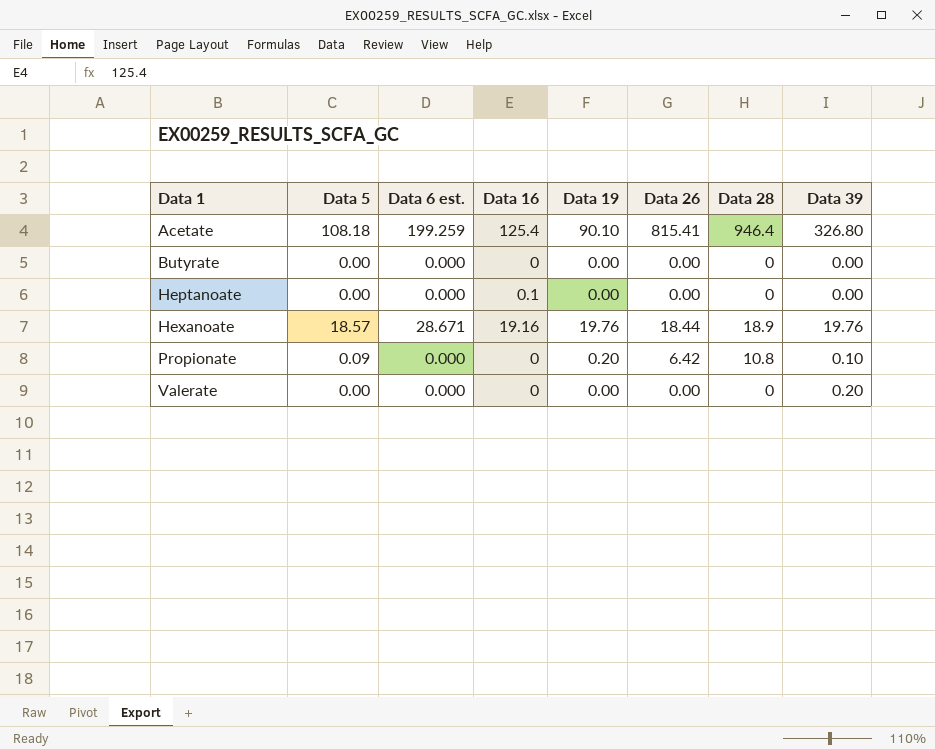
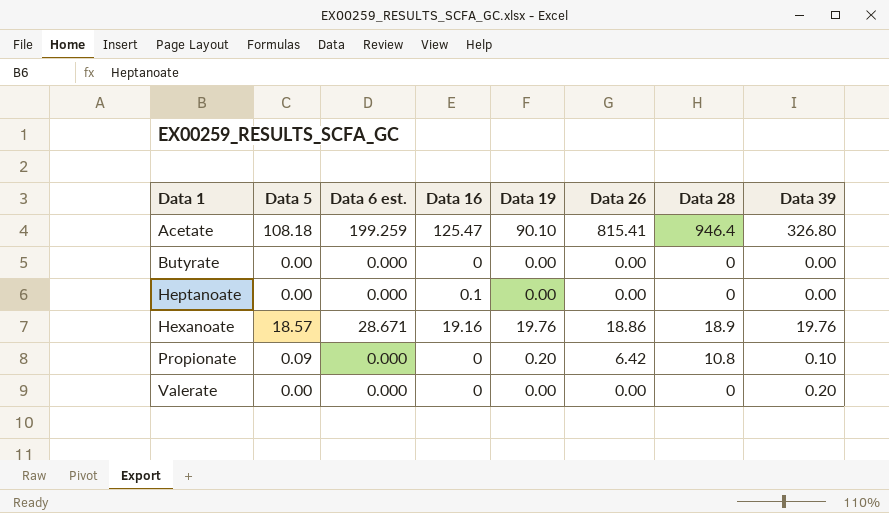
Acetate | Data 16: 125.4 -> 125.47
Hexanoate | Data 26: 18.44 -> 18.86

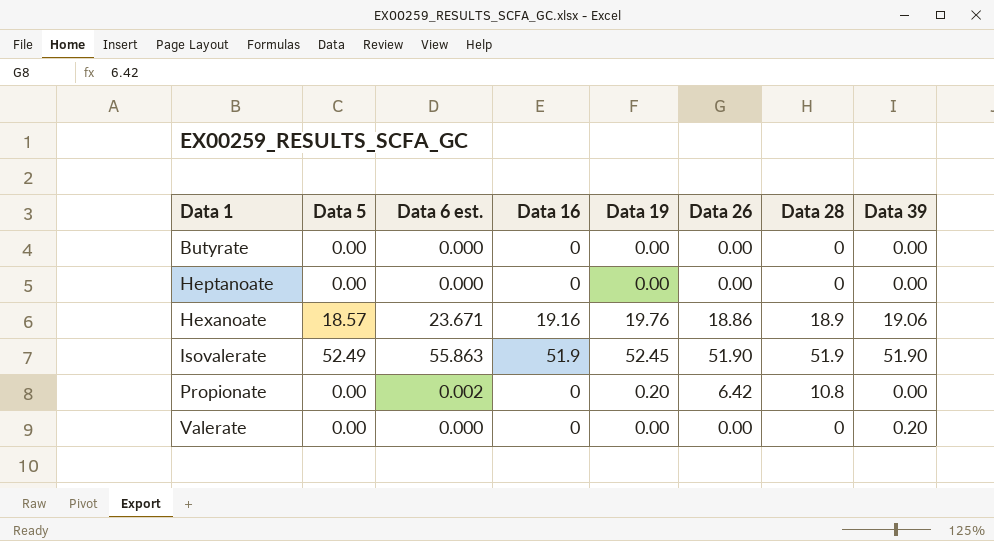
row Acetate: 108.18 | 199.259 | 125.47 | 90.10 | 815.41 | 946.4 | 326.80 -> none
Heptanoate | Data 16: 0.1 -> 0
Hexanoate | Data 6 est.: 28.671 -> 23.671
Hexanoate | Data 39: 19.76 -> 19.06
row Isovalerate: none -> 52.49 | 55.863 | 51.9 | 52.45 | 51.90 | 51.9 | 51.90
Propionate | Data 5: 0.09 -> 0.00
Propionate | Data 6 est.: 0.000 -> 0.002
Propionate | Data 39: 0.10 -> 0.00

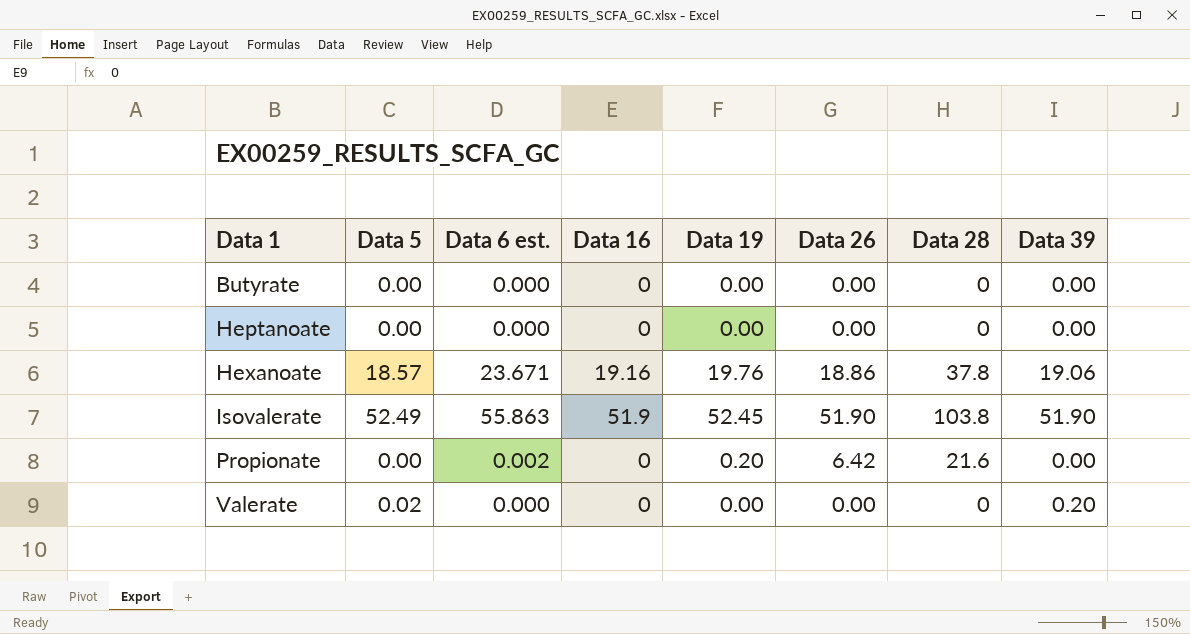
Hexanoate | Data 28: 18.9 -> 37.8
Isovalerate | Data 28: 51.9 -> 103.8
Propionate | Data 28: 10.8 -> 21.6
Valerate | Data 5: 0.00 -> 0.02

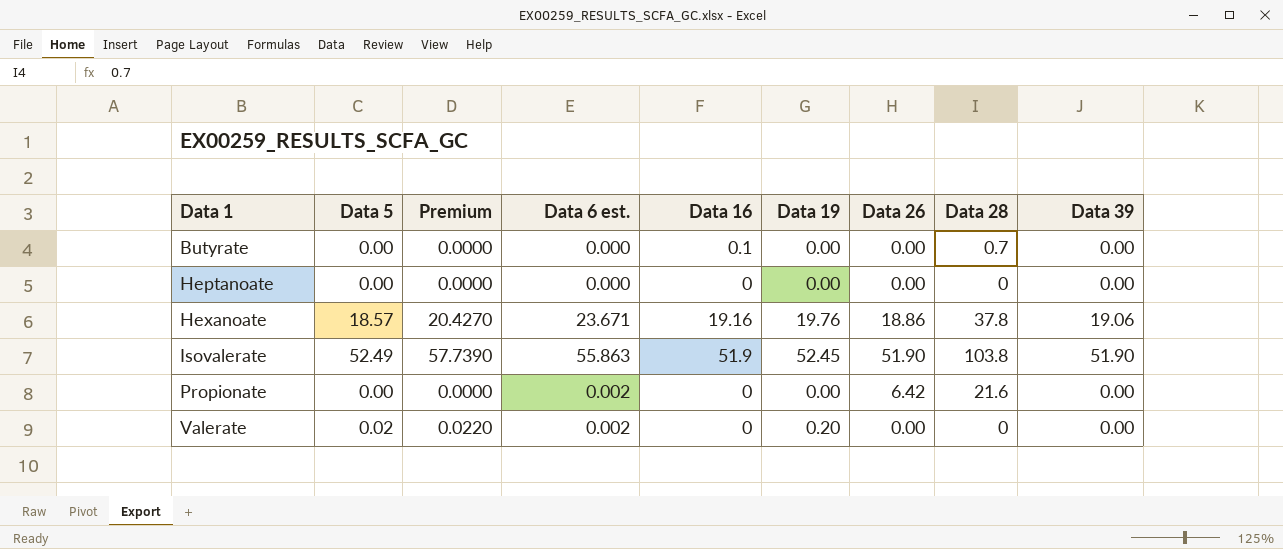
column Premium | formula: none -> [Data 5] * 1.1
Butyrate | Data 16: 0 -> 0.1
Butyrate | Data 28: 0 -> 0.7
Propionate | Data 19: 0.20 -> 0.00
Valerate | Data 6 est.: 0.000 -> 0.002
Valerate | Data 19: 0.00 -> 0.20
Valerate | Data 39: 0.20 -> 0.00

